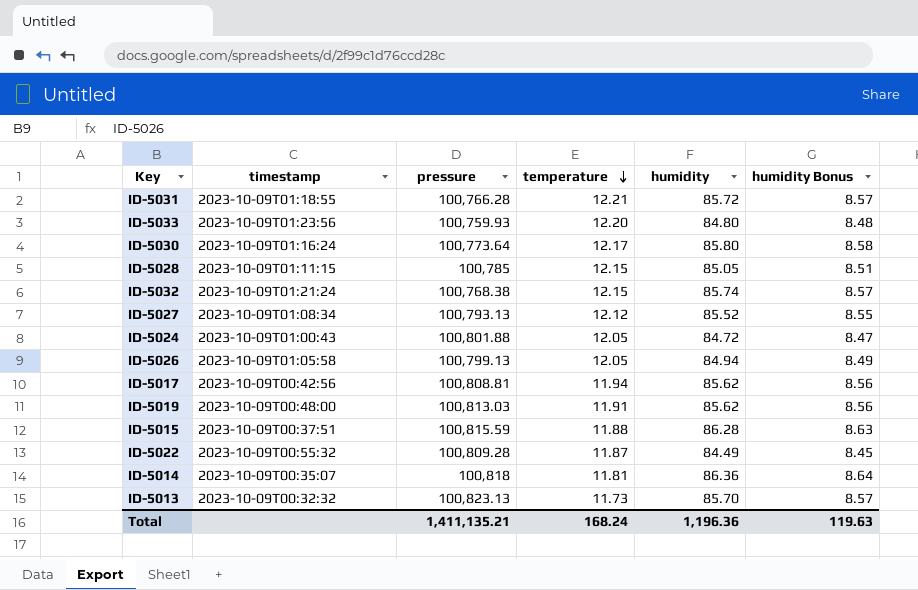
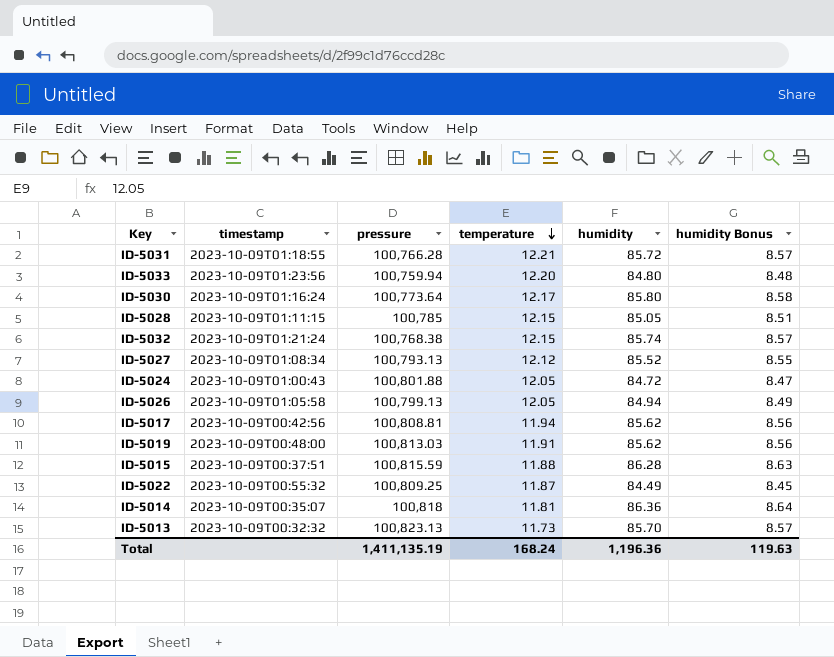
ID-5033 | pressure: 100,759.93 -> 100,759.94
ID-5022 | pressure: 100,809.28 -> 100,809.25
Total | pressure: 1,411,135.21 -> 1,411,135.19

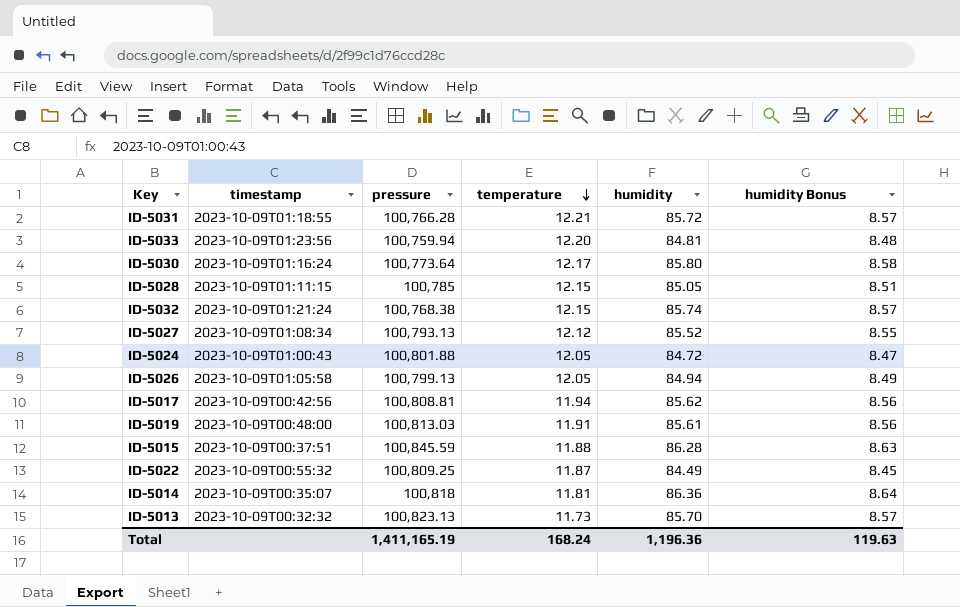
ID-5033 | humidity: 84.80 -> 84.81
ID-5019 | humidity: 85.62 -> 85.61
ID-5015 | pressure: 100,815.59 -> 100,845.59
Total | pressure: 1,411,135.19 -> 1,411,165.19

